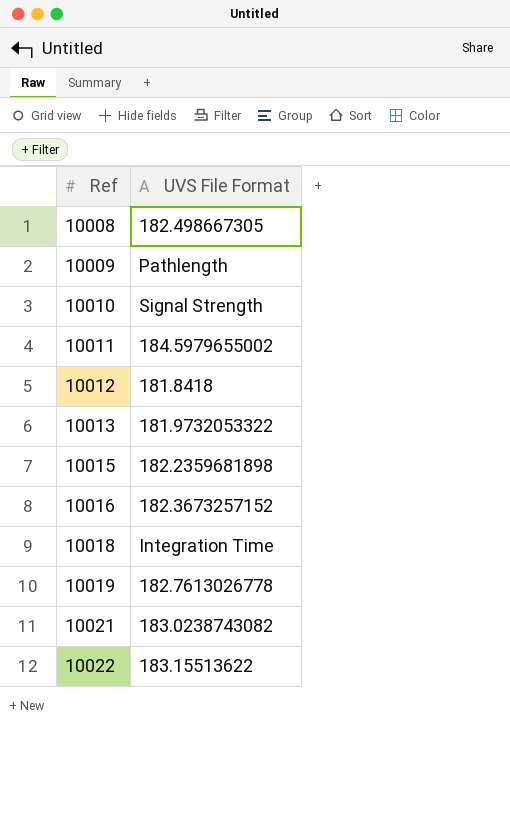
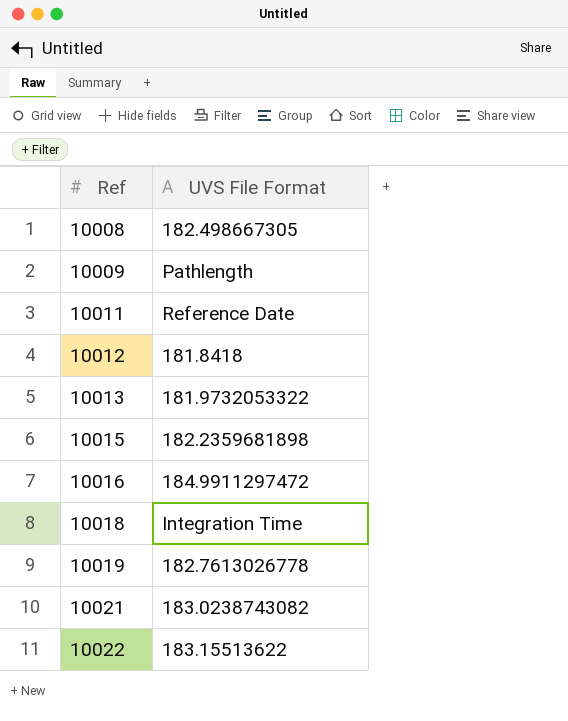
row 10010: Signal Strength -> none
10011 | UVS File Format: 184.5979655002 -> Reference Date
10016 | UVS File Format: 182.3673257152 -> 184.9911297472

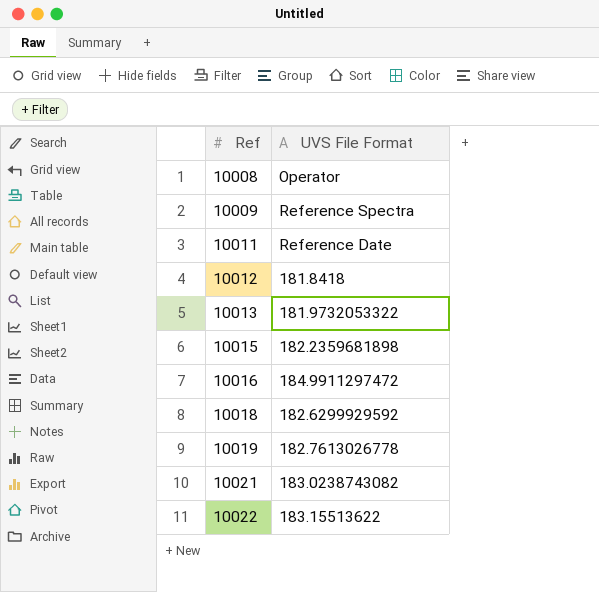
10008 | UVS File Format: 182.498667305 -> Operator
10009 | UVS File Format: Pathlength -> Reference Spectra
10018 | UVS File Format: Integration Time -> 182.6299929592

